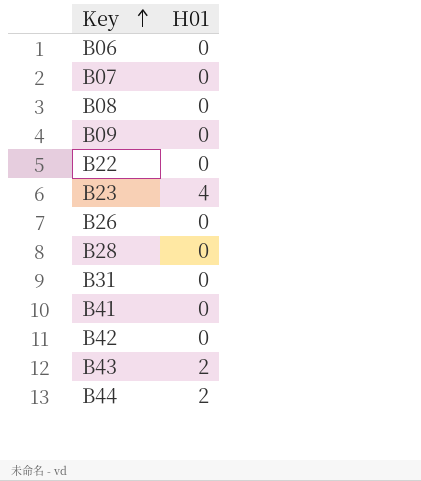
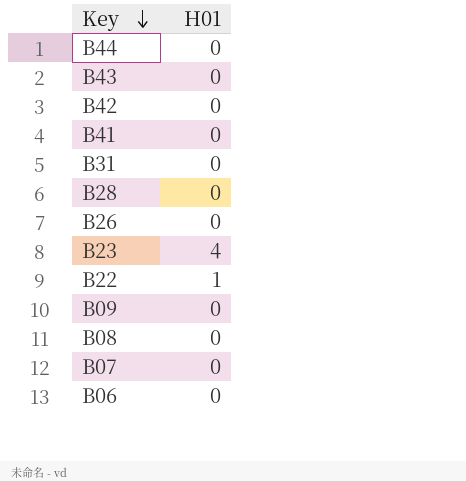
row order: Key ascending -> Key descending
B44 | H01: 2 -> 0
B43 | H01: 2 -> 0
B22 | H01: 0 -> 1

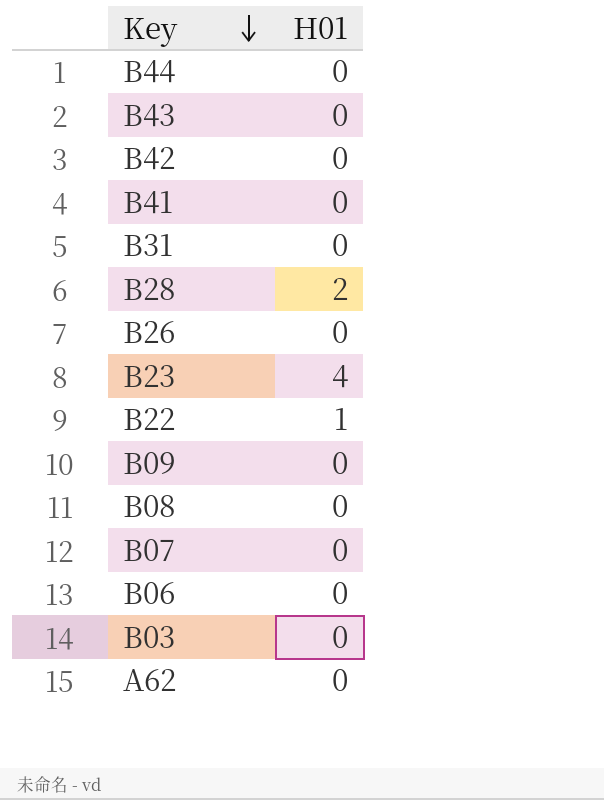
B28 | H01: 0 -> 2
row B03: none -> 0
row A62: none -> 0

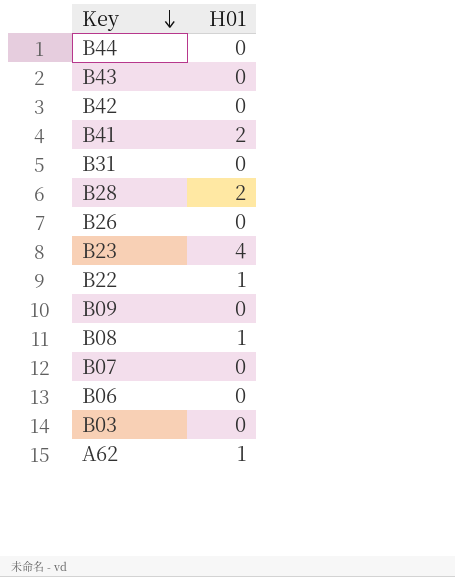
B41 | H01: 0 -> 2
B08 | H01: 0 -> 1
A62 | H01: 0 -> 1

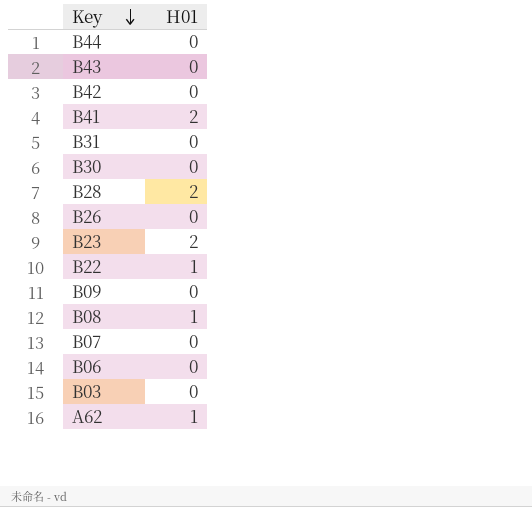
row B30: none -> 0
B23 | H01: 4 -> 2

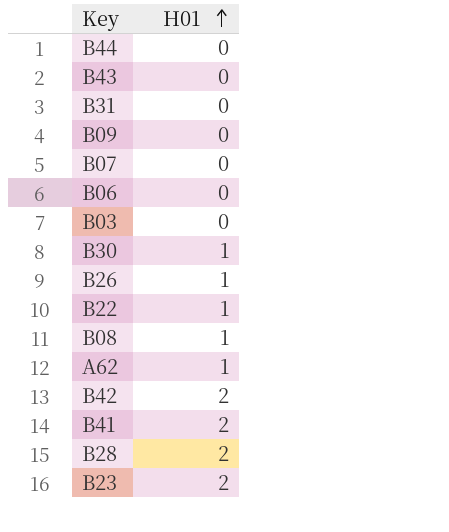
row order: Key descending -> H01 ascending
B30 | H01: 0 -> 1
B26 | H01: 0 -> 1
B42 | H01: 0 -> 2

